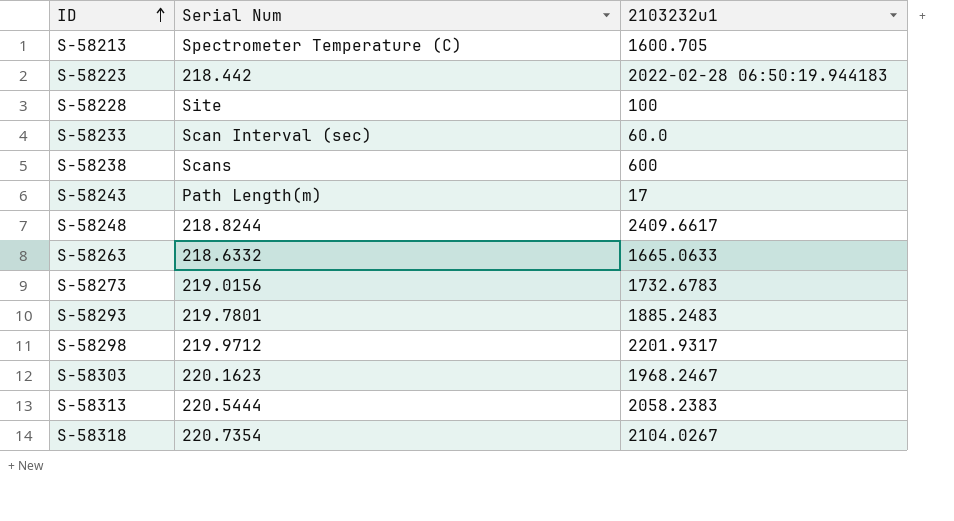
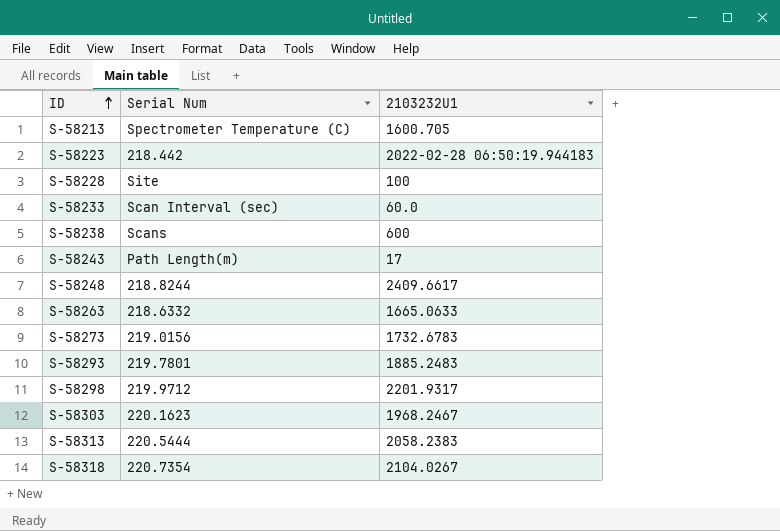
column name: 2103232u1 -> 2103232U1

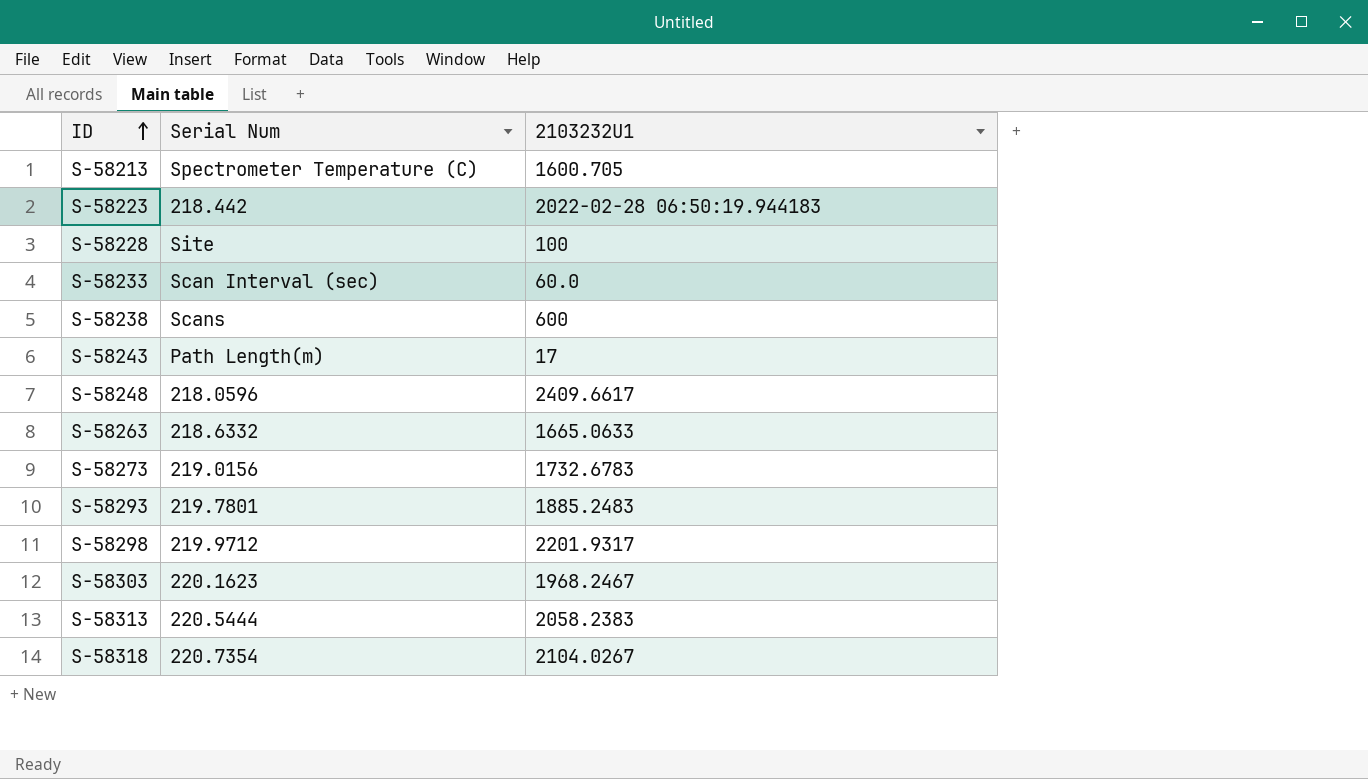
S-58248 | Serial Num: 218.8244 -> 218.0596

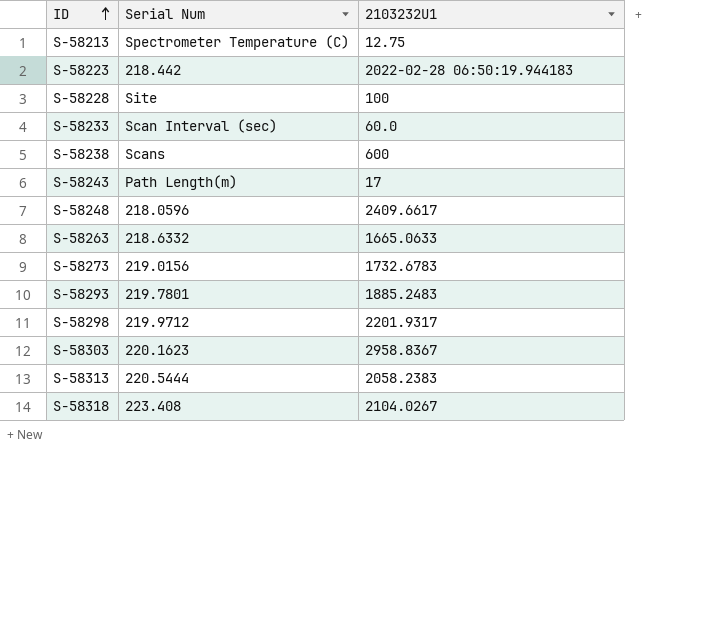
S-58213 | 2103232U1: 1600.705 -> 12.75
S-58303 | 2103232U1: 1968.2467 -> 2958.8367
S-58318 | Serial Num: 220.7354 -> 223.408

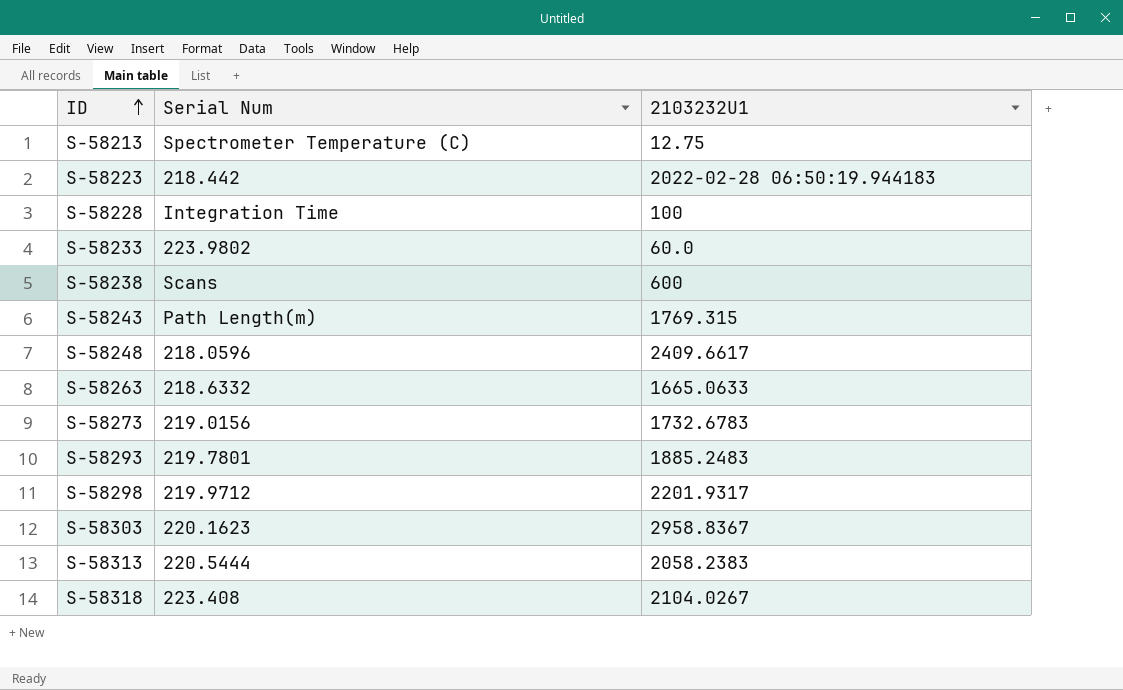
S-58228 | Serial Num: Site -> Integration Time
S-58233 | Serial Num: Scan Interval (sec) -> 223.9802
S-58243 | 2103232U1: 17 -> 1769.315

